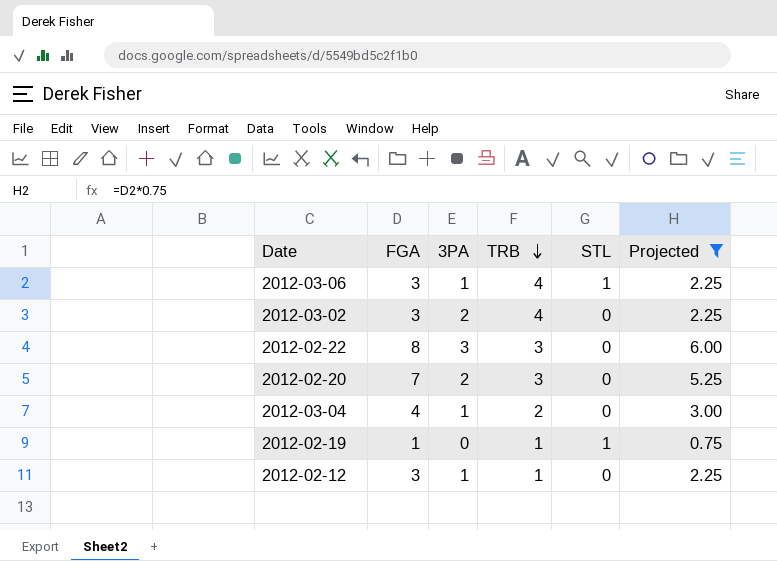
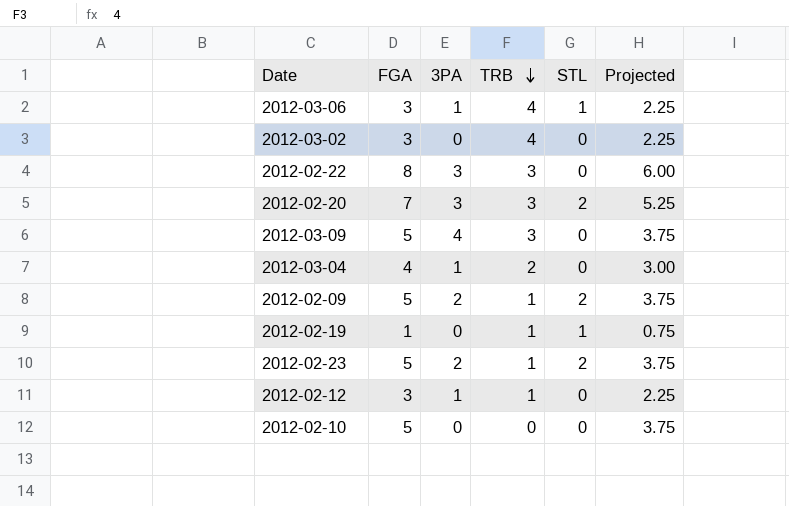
filter: Projected != 3.75 -> none
2012-03-02 | 3PA: 2 -> 0
2012-02-20 | 3PA: 2 -> 3
2012-02-20 | STL: 0 -> 2

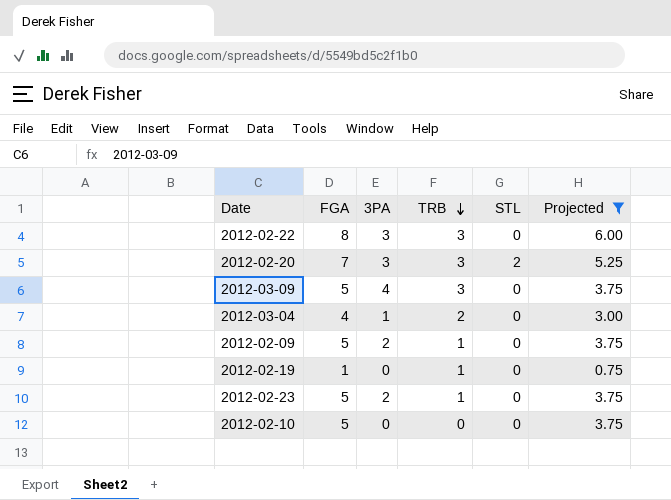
filter: none -> Projected != 2.25
2012-02-09 | STL: 2 -> 0
2012-02-19 | STL: 1 -> 0
2012-02-23 | STL: 2 -> 0

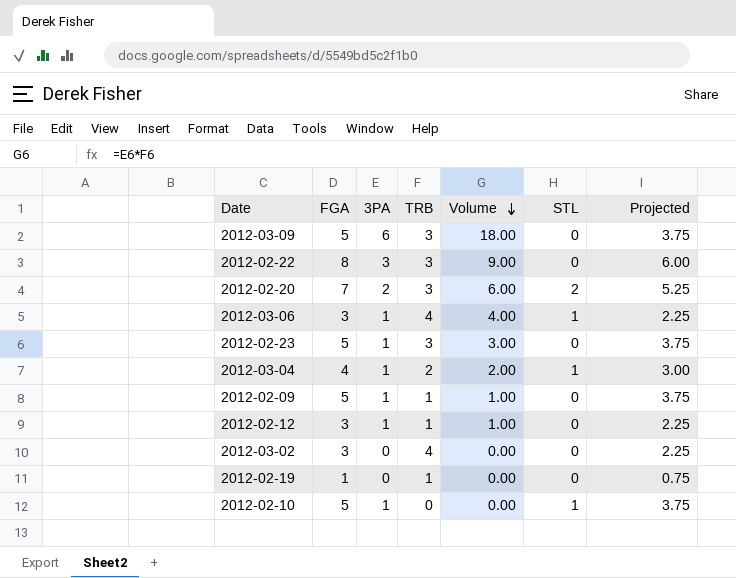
filter: Projected != 2.25 -> none
row order: TRB descending -> Volume descending
column Volume | formula: none -> [3PA] * [TRB]
2012-03-09 | 3PA: 4 -> 6
2012-02-20 | 3PA: 3 -> 2
2012-02-23 | 3PA: 2 -> 1
2012-02-23 | TRB: 1 -> 3
2012-03-04 | STL: 0 -> 1
2012-02-09 | 3PA: 2 -> 1
2012-02-10 | 3PA: 0 -> 1
2012-02-10 | STL: 0 -> 1

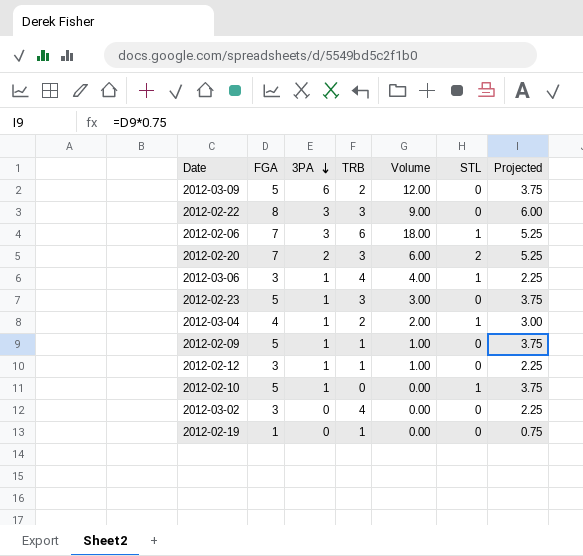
row order: Volume descending -> 3PA descending
2012-03-09 | TRB: 3 -> 2
2012-03-09 | Volume: 18.00 -> 12.00
row 2012-02-06: none -> 7 | 3 | 6 | 18.00 | 1 | 5.25

